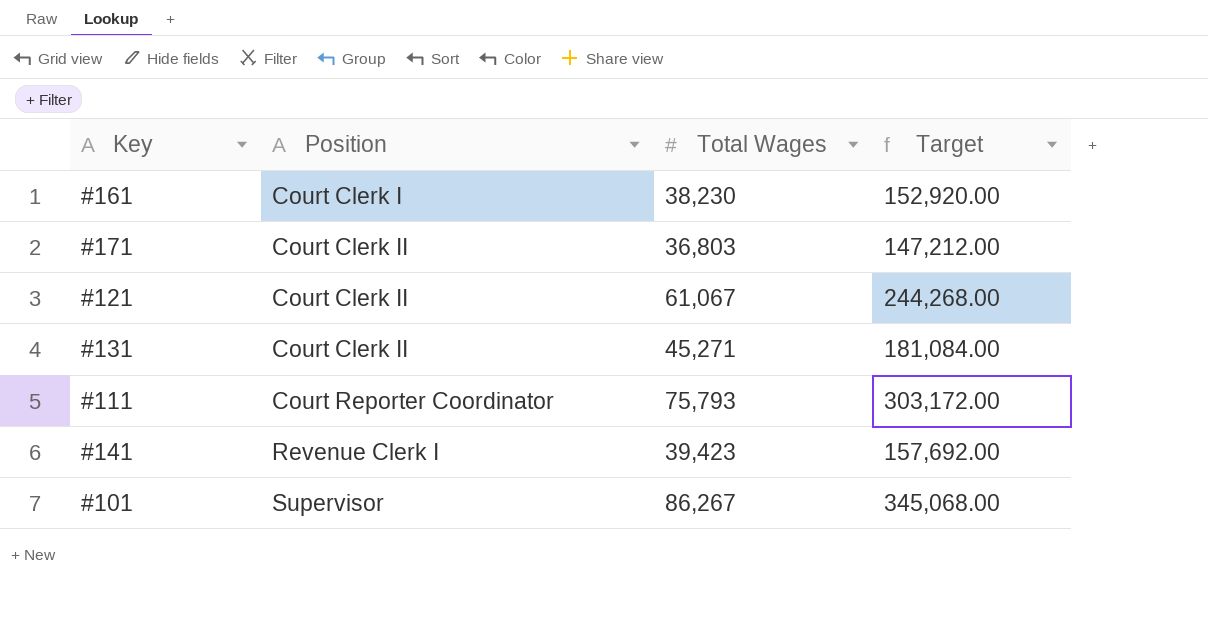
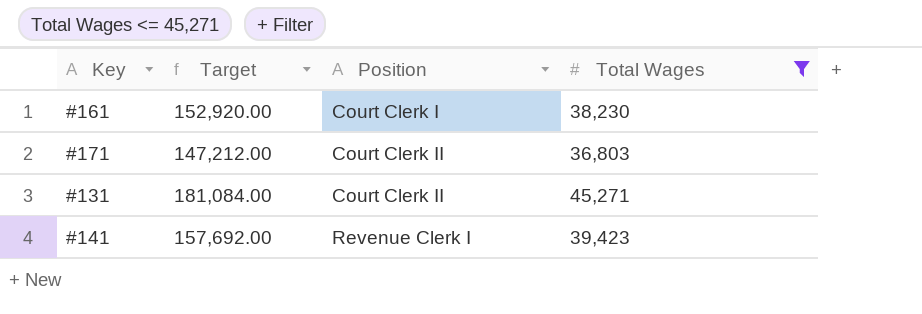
filter: none -> Total Wages <= 45,271
column Target | position: 4 -> 2

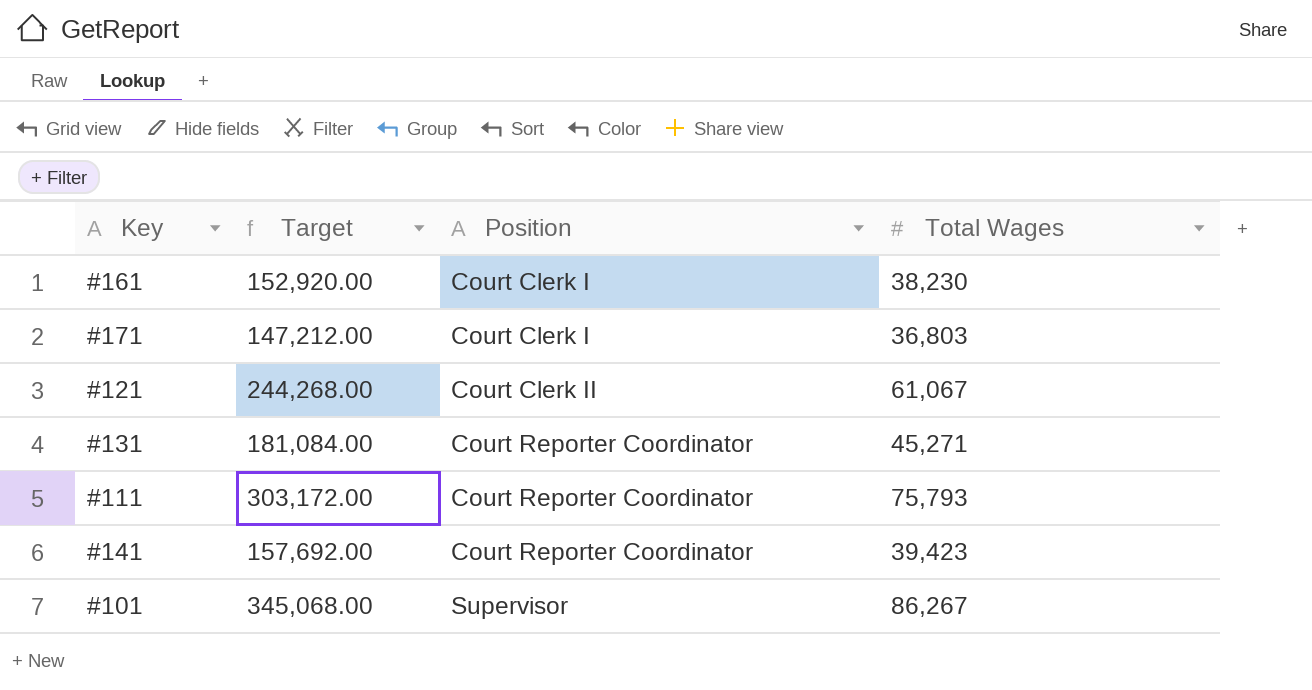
filter: Total Wages <= 45,271 -> none
#171 | Position: Court Clerk II -> Court Clerk I
#131 | Position: Court Clerk II -> Court Reporter Coordinator
#141 | Position: Revenue Clerk I -> Court Reporter Coordinator

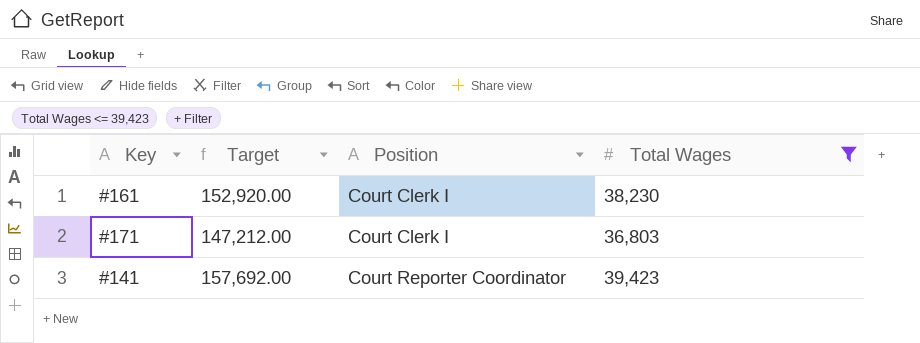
filter: none -> Total Wages <= 39,423

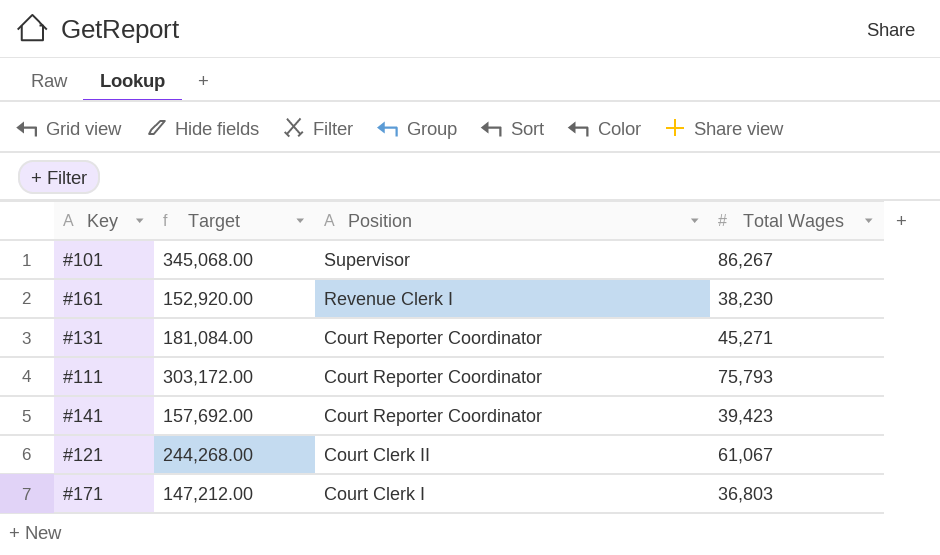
filter: Total Wages <= 39,423 -> none
row order: Position ascending -> Position descending
#161 | Position: Court Clerk I -> Revenue Clerk I

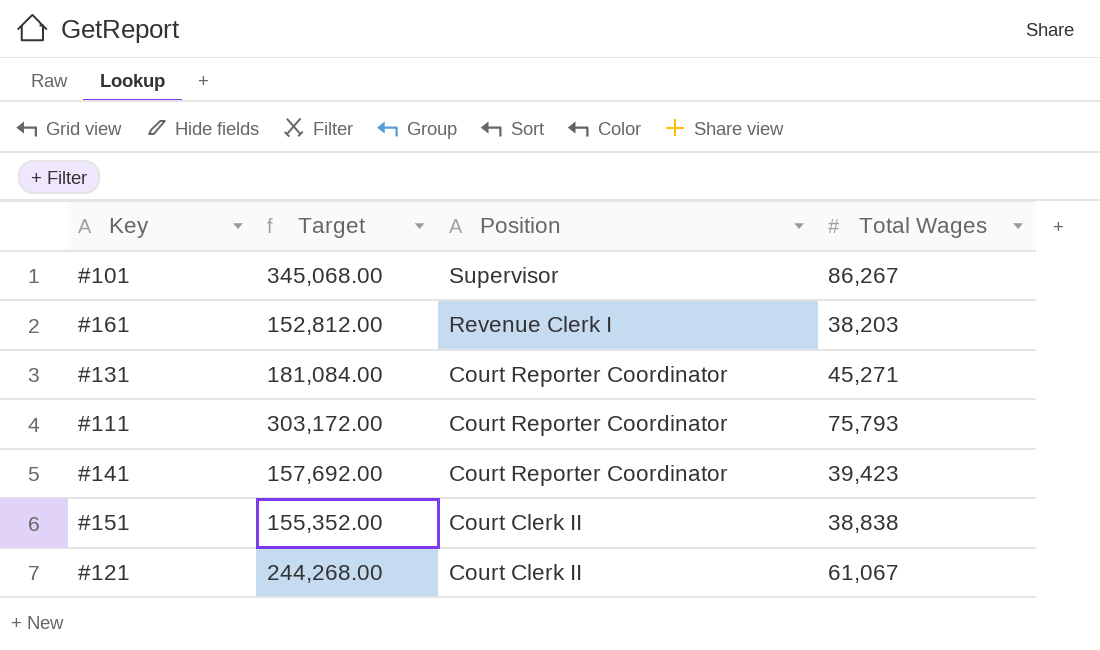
row #171: 147,212.00 | Court Clerk I | 36,803 -> none
#161 | Target: 152,920.00 -> 152,812.00
#161 | Total Wages: 38,230 -> 38,203
row #151: none -> 155,352.00 | Court Clerk II | 38,838

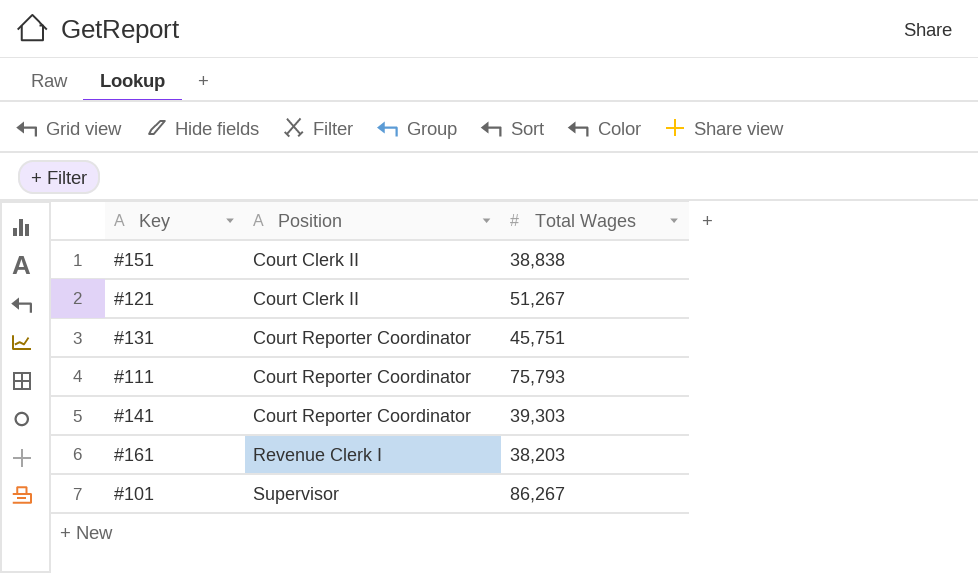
row order: Position descending -> Position ascending
column Target | formula: [Total Wages] * 4 -> none
#121 | Total Wages: 61,067 -> 51,267
#131 | Total Wages: 45,271 -> 45,751
#141 | Total Wages: 39,423 -> 39,303

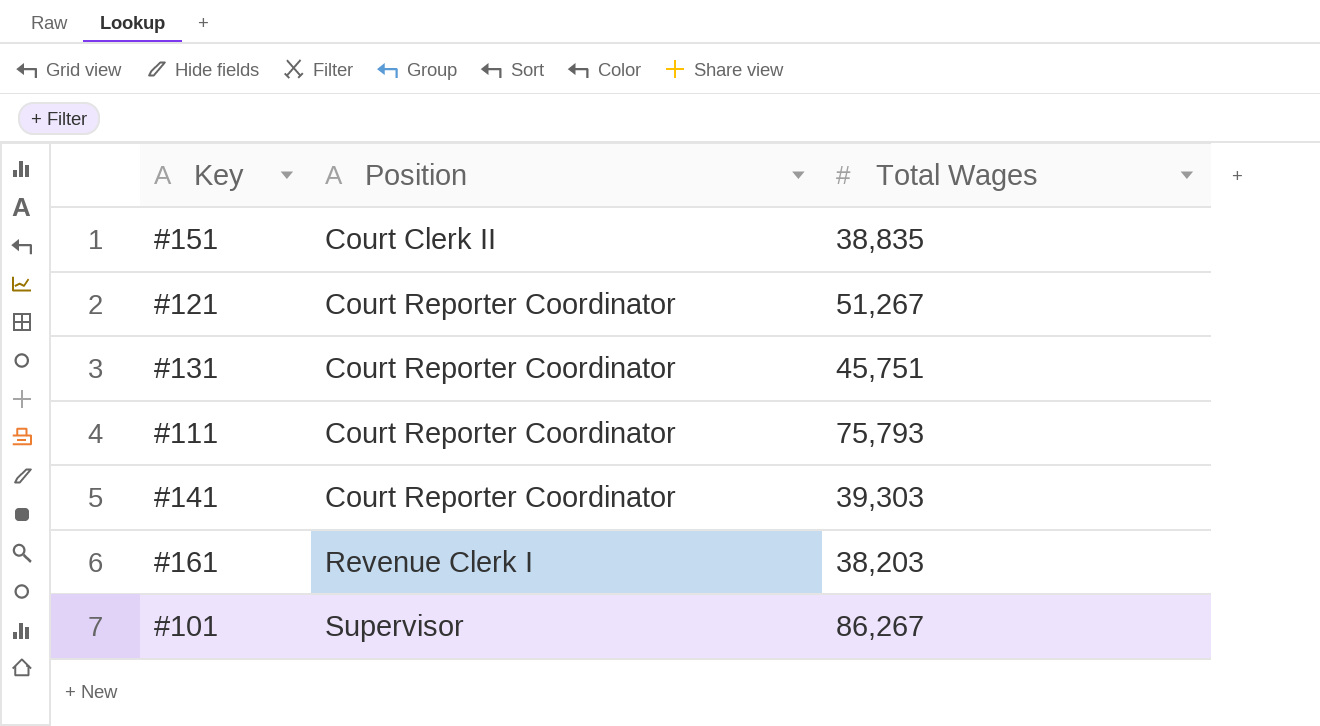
#151 | Total Wages: 38,838 -> 38,835
#121 | Position: Court Clerk II -> Court Reporter Coordinator

